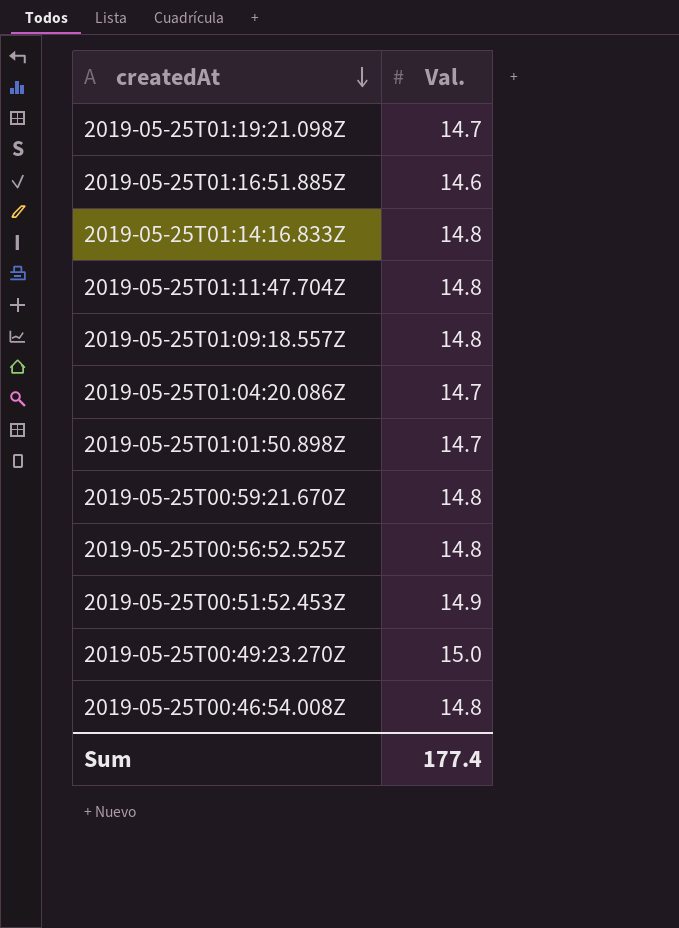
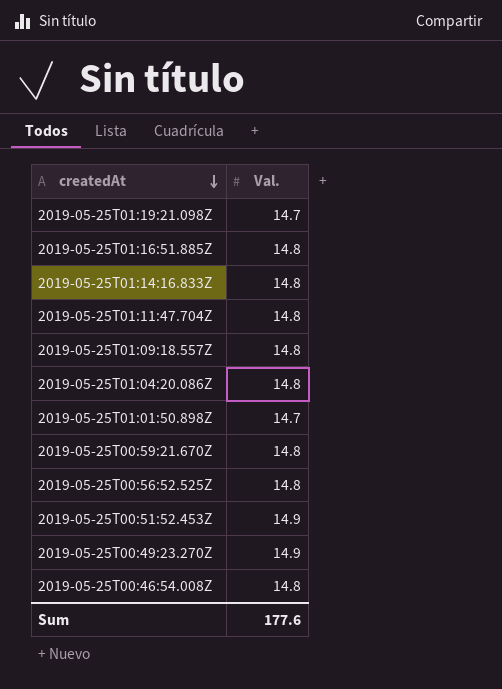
2019-05-25T01:16:51.885Z | Val.: 14.6 -> 14.8
2019-05-25T01:04:20.086Z | Val.: 14.7 -> 14.8
2019-05-25T00:49:23.270Z | Val.: 15.0 -> 14.9
Sum | Val.: 177.4 -> 177.6

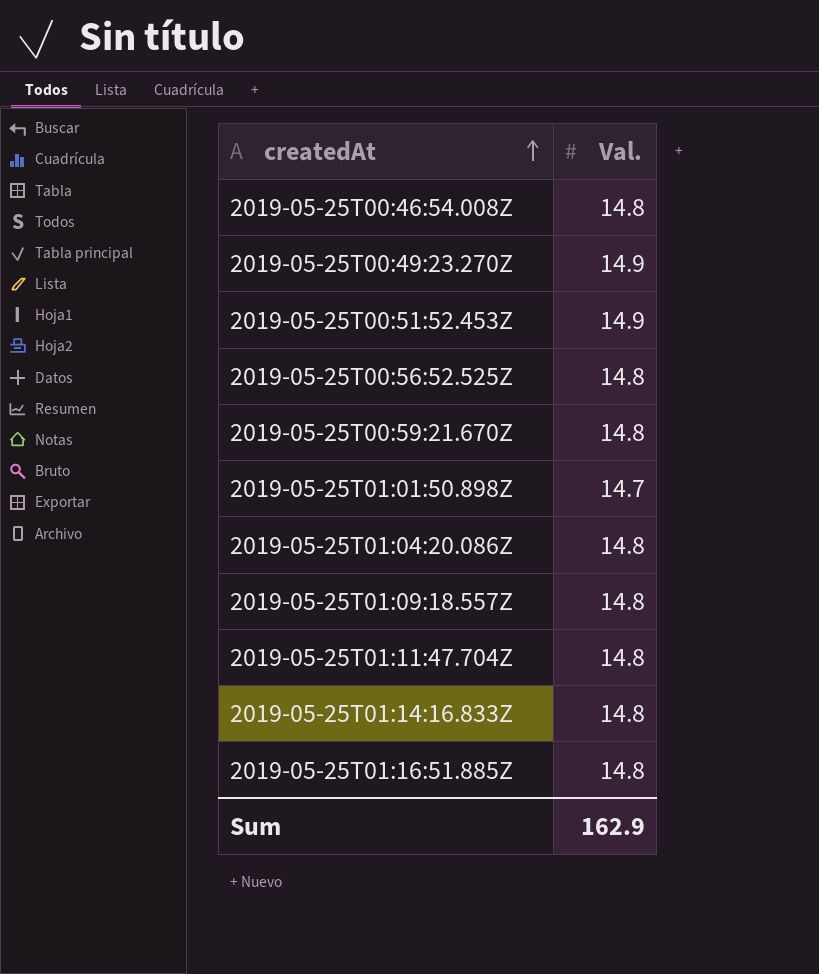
row order: createdAt descending -> createdAt ascending
row 2019-05-25T01:19:21.098Z: 14.7 -> none
Sum | Val.: 177.6 -> 162.9

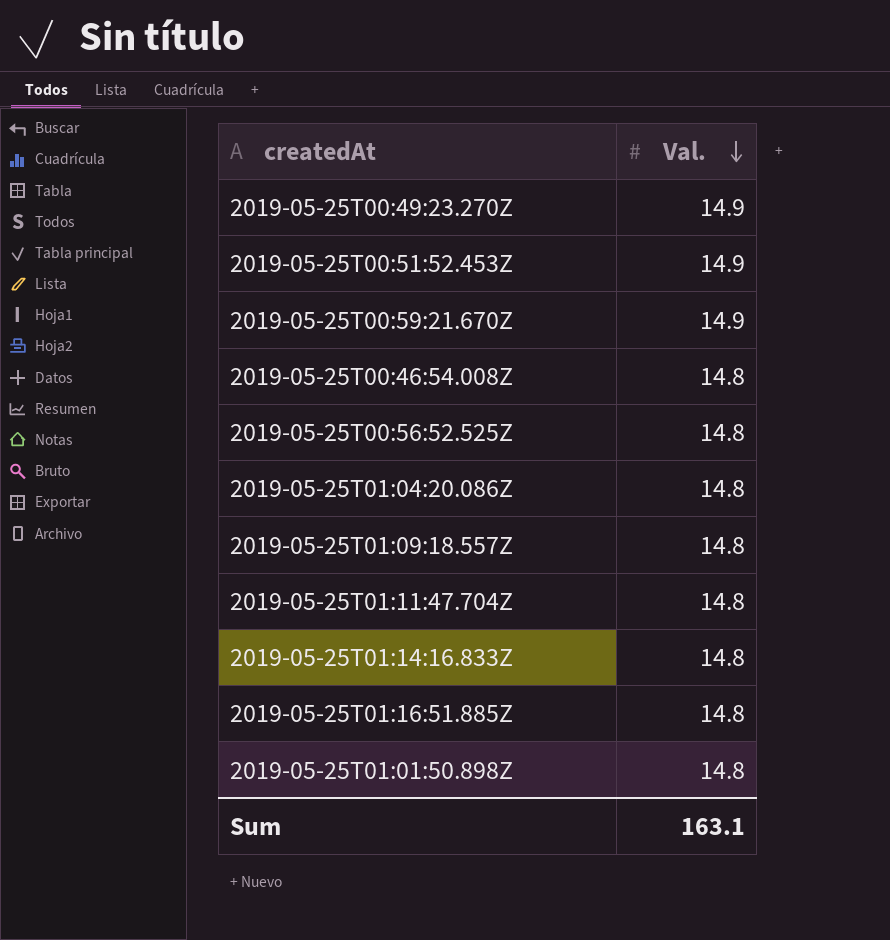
row order: createdAt ascending -> Val. descending
2019-05-25T00:59:21.670Z | Val.: 14.8 -> 14.9
2019-05-25T01:01:50.898Z | Val.: 14.7 -> 14.8
Sum | Val.: 162.9 -> 163.1

